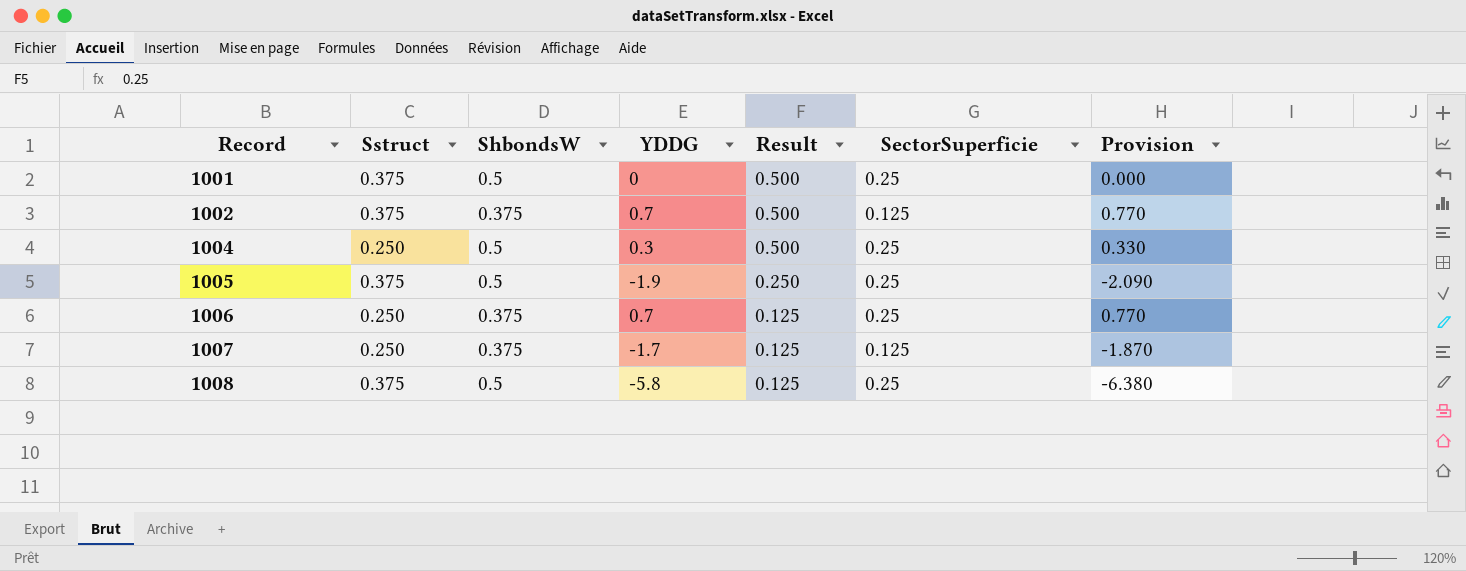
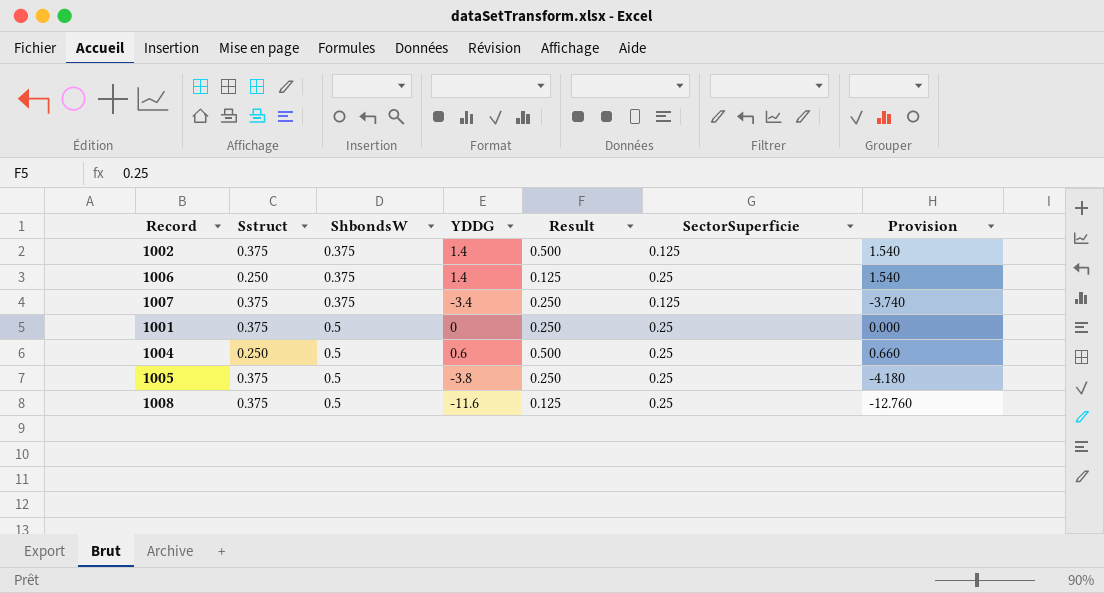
row order: Record ascending -> ShbondsW ascending
1002 | YDDG: 0.7 -> 1.4
1002 | Provision: 0.770 -> 1.540
1006 | YDDG: 0.7 -> 1.4
1006 | Provision: 0.770 -> 1.540
1007 | Sstruct: 0.250 -> 0.375
1007 | YDDG: -1.7 -> -3.4
1007 | Result: 0.125 -> 0.250
1007 | Provision: -1.870 -> -3.740
1001 | Result: 0.500 -> 0.250
1004 | YDDG: 0.3 -> 0.6
1004 | Provision: 0.330 -> 0.660
1005 | YDDG: -1.9 -> -3.8
1005 | Provision: -2.090 -> -4.180
1008 | YDDG: -5.8 -> -11.6
1008 | Provision: -6.380 -> -12.760

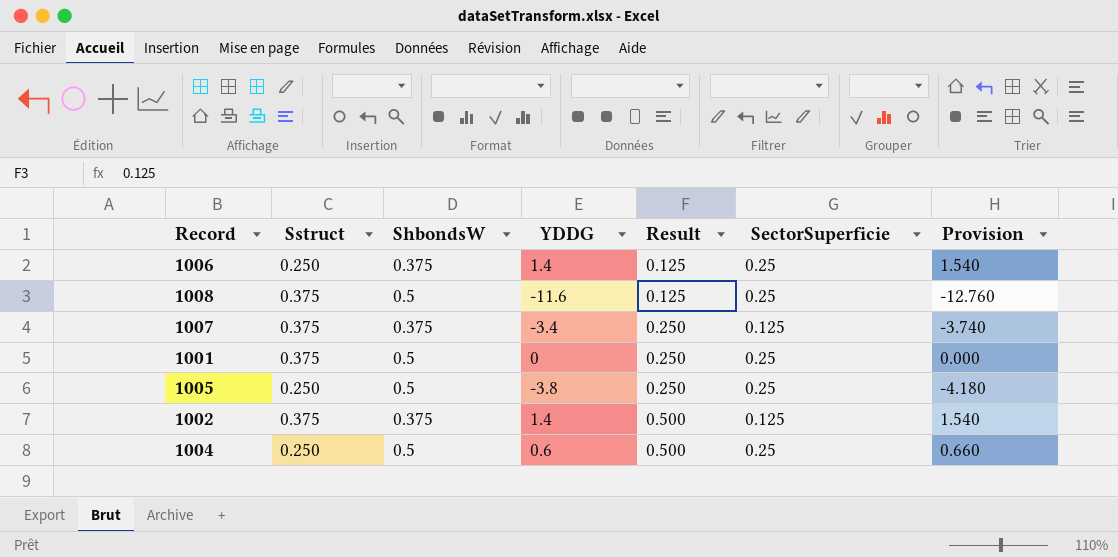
row order: ShbondsW ascending -> Result ascending
1005 | Sstruct: 0.375 -> 0.250

